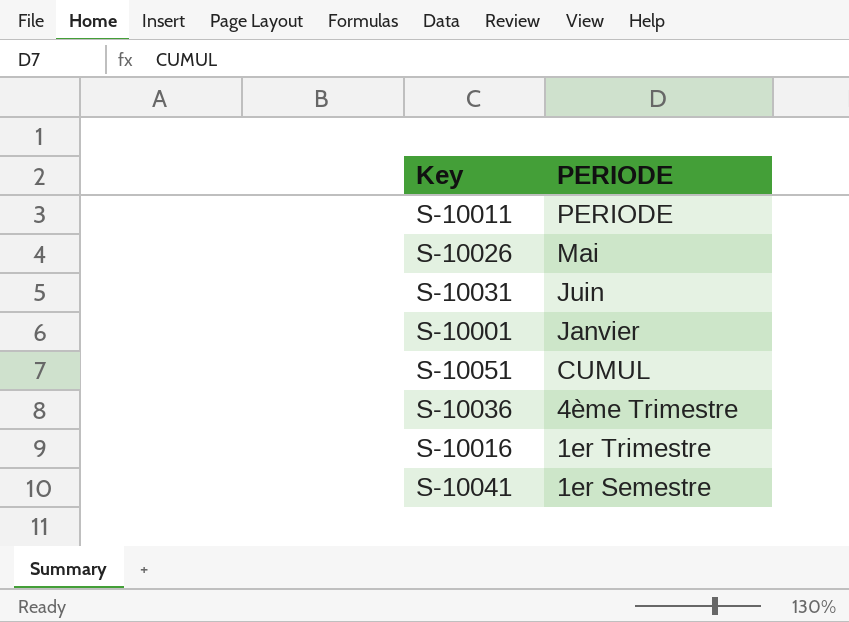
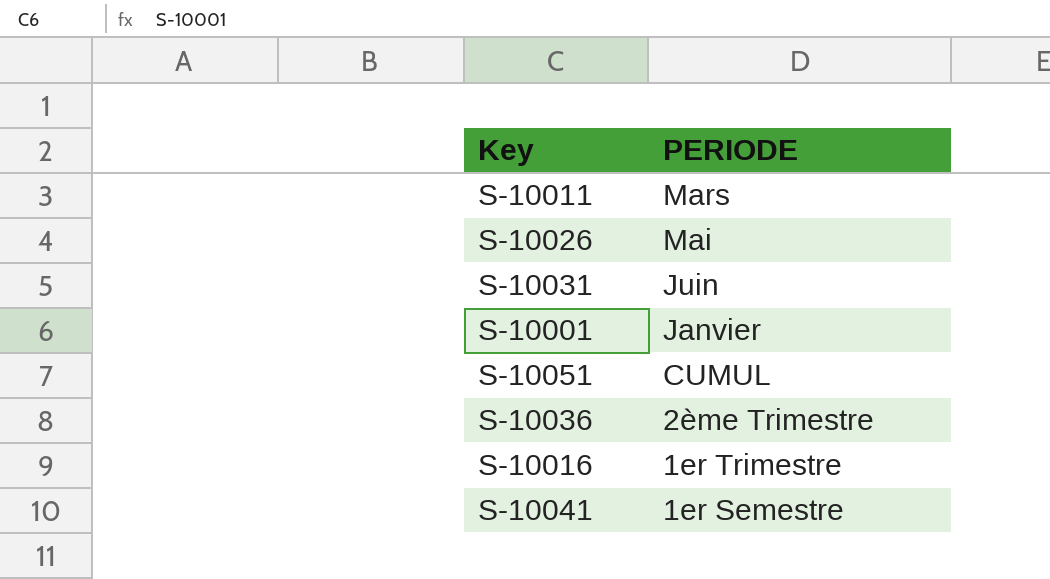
S-10011 | PERIODE: PERIODE -> Mars
S-10036 | PERIODE: 4ème Trimestre -> 2ème Trimestre

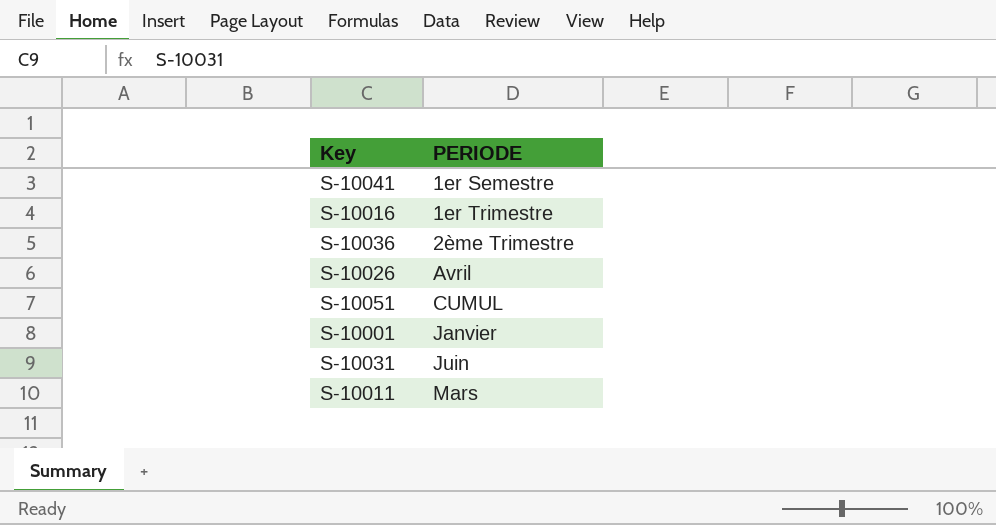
row order: PERIODE descending -> PERIODE ascending
S-10026 | PERIODE: Mai -> Avril

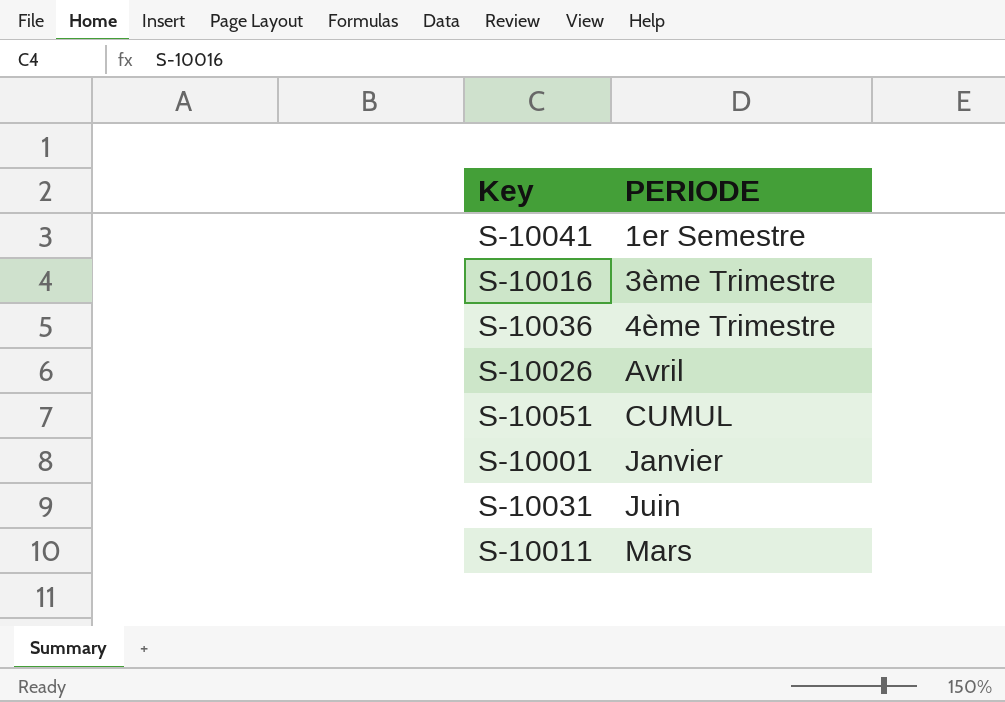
S-10016 | PERIODE: 1er Trimestre -> 3ème Trimestre
S-10036 | PERIODE: 2ème Trimestre -> 4ème Trimestre

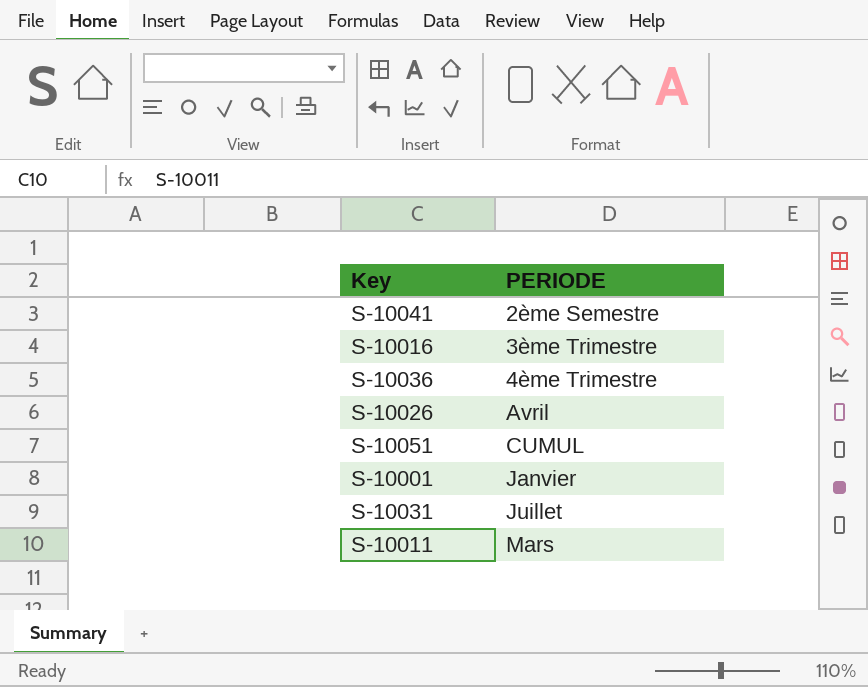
S-10041 | PERIODE: 1er Semestre -> 2ème Semestre
S-10031 | PERIODE: Juin -> Juillet

